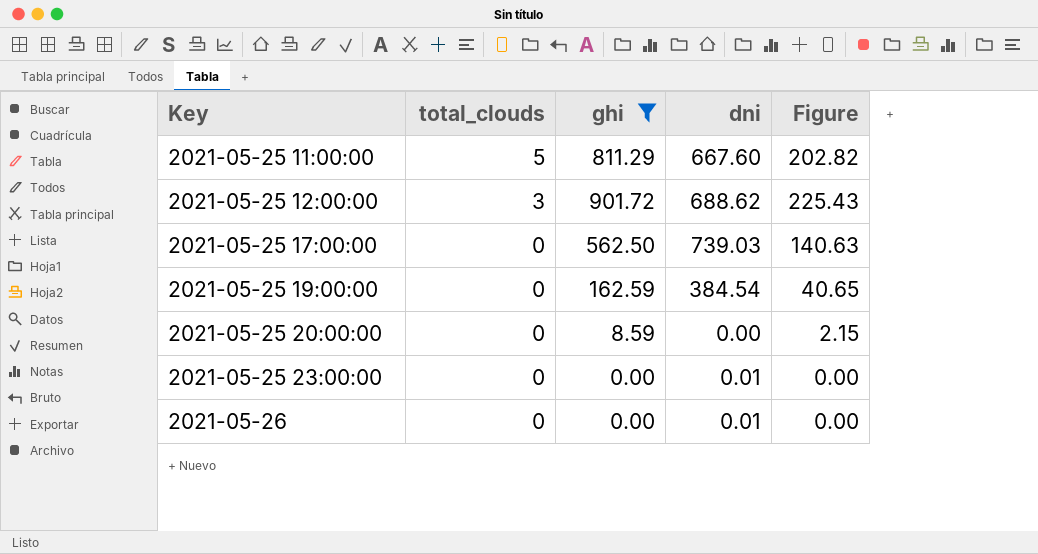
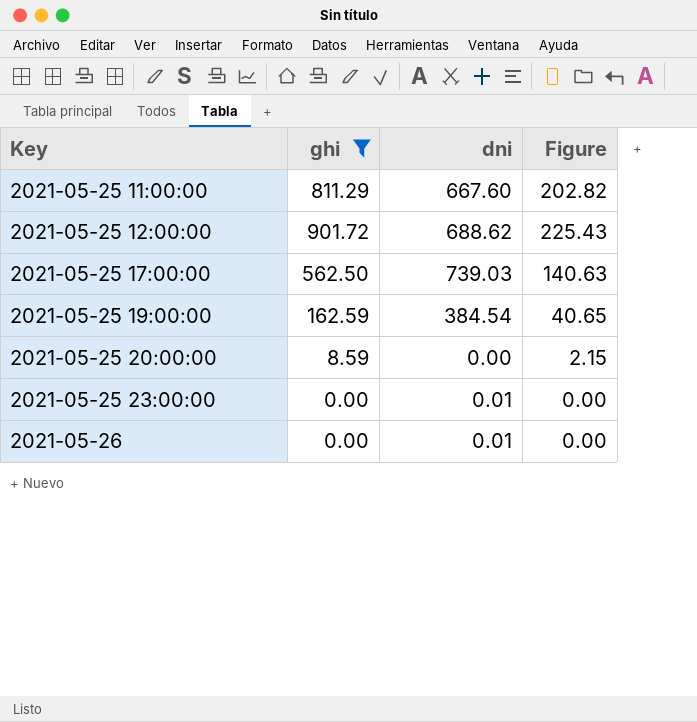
column total_clouds | position: 2 -> none

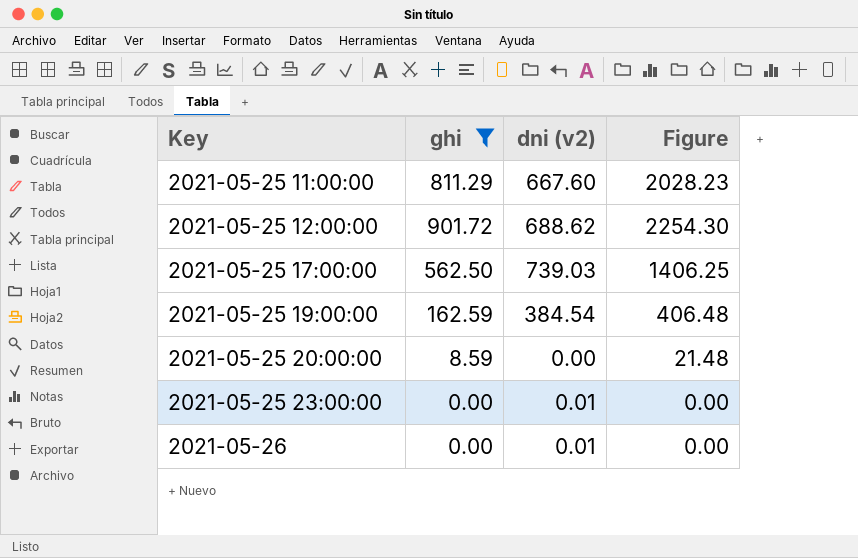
column name: dni -> dni (v2)
column Figure | formula: [ghi] * 0.25 -> [ghi] * 2.5

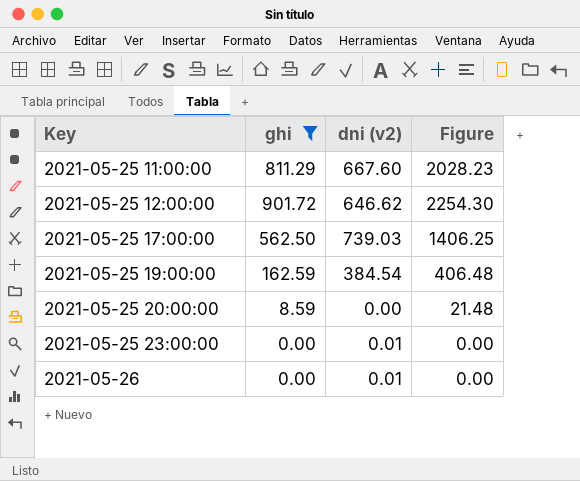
2021-05-25 12:00:00 | dni (v2): 688.62 -> 646.62

